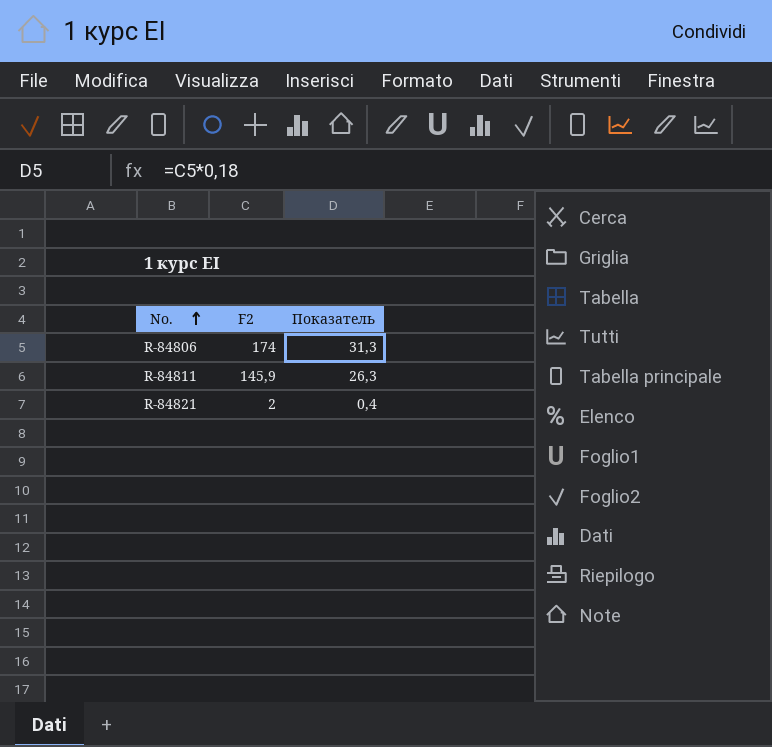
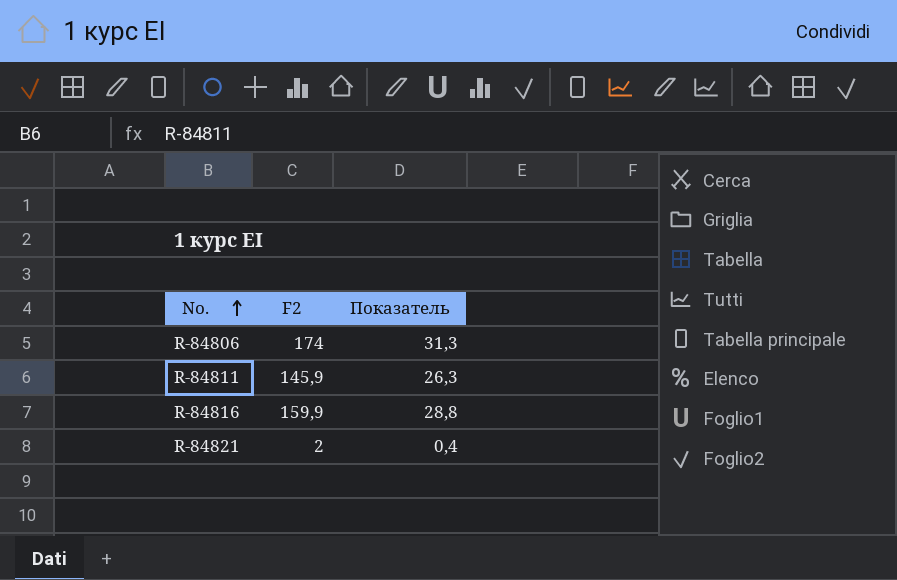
row R-84816: none -> 159,9 | 28,8

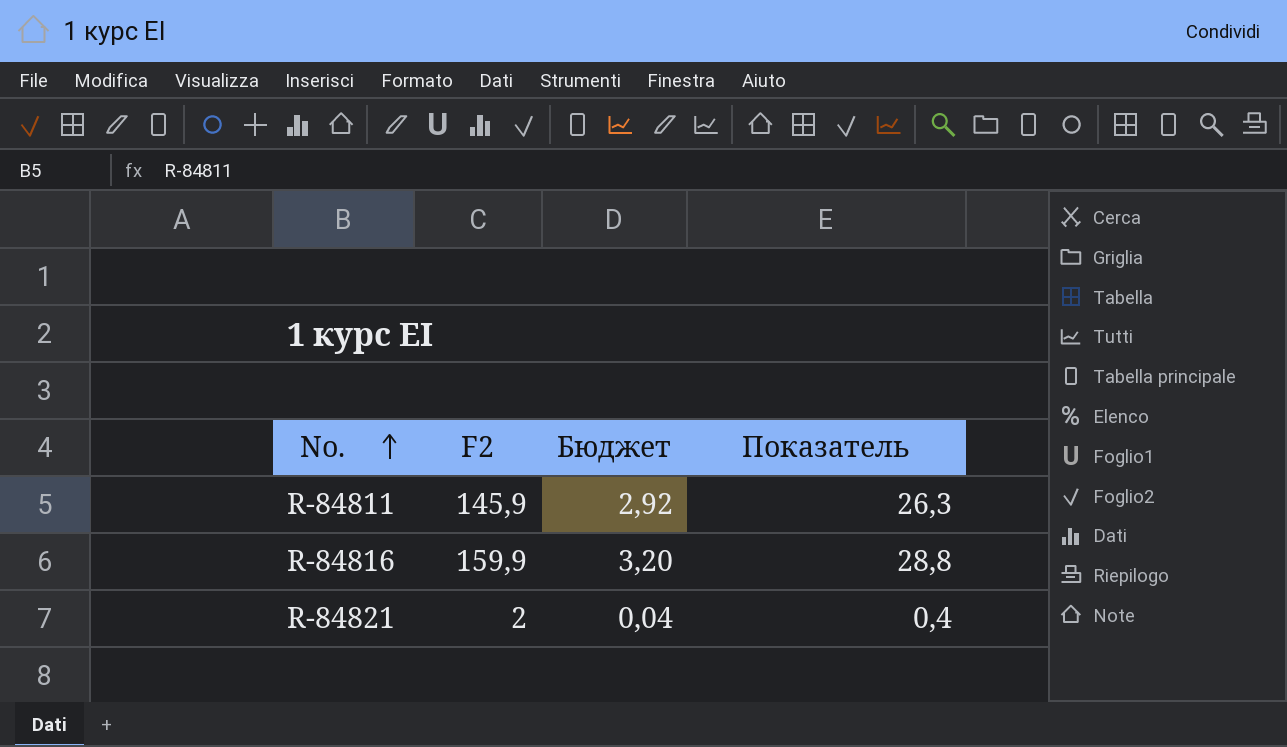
column Бюджет | formula: none -> [F2] * 0,02
row R-84806: 174 | 31,3 -> none

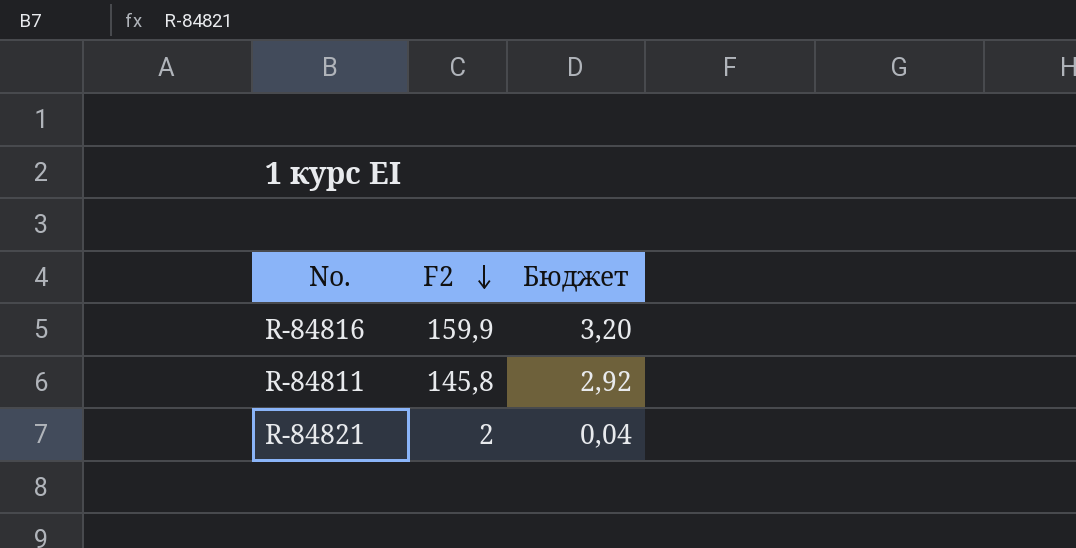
row order: No. ascending -> F2 descending
column Показатель | formula: [F2] * 0,18 -> none
R-84811 | F2: 145,9 -> 145,8

